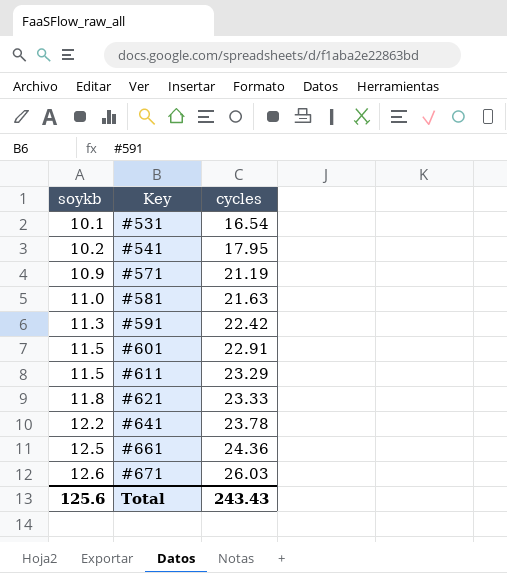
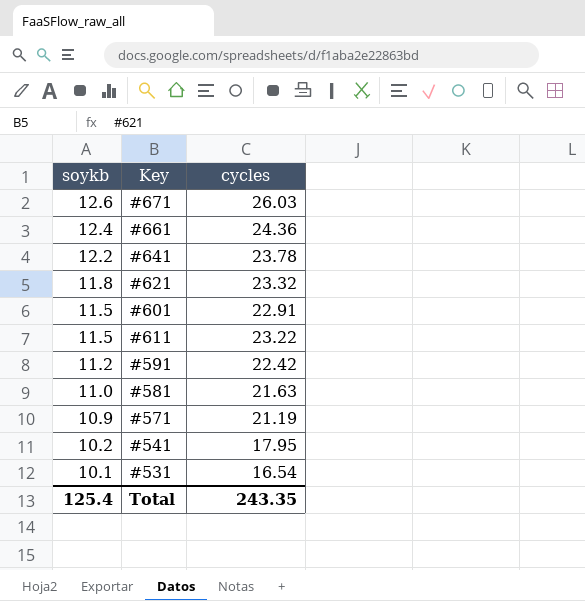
row order: soykb ascending -> soykb descending
#661 | soykb: 12.5 -> 12.4
#621 | cycles: 23.33 -> 23.32
#611 | cycles: 23.29 -> 23.22
#591 | soykb: 11.3 -> 11.2
Total | soykb: 125.6 -> 125.4
Total | cycles: 243.43 -> 243.35

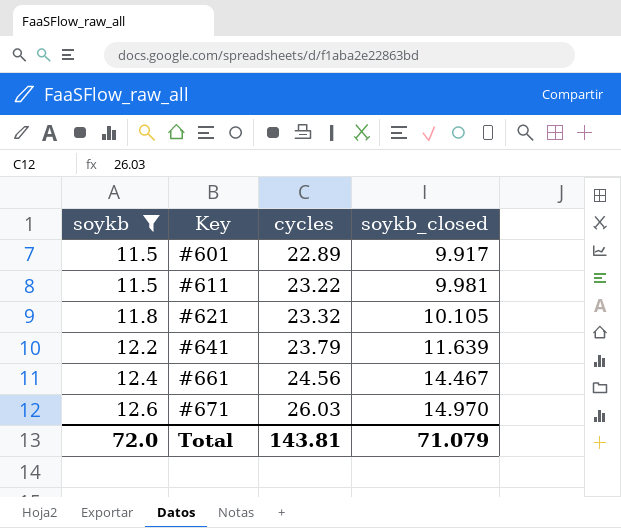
filter: none -> soykb >= 11.5
row order: soykb descending -> soykb ascending
column soykb_closed | position: none -> 4
#601 | cycles: 22.91 -> 22.89
#641 | cycles: 23.78 -> 23.79
#661 | cycles: 24.36 -> 24.56
Total | soykb: 125.4 -> 72.0
Total | cycles: 243.35 -> 143.81

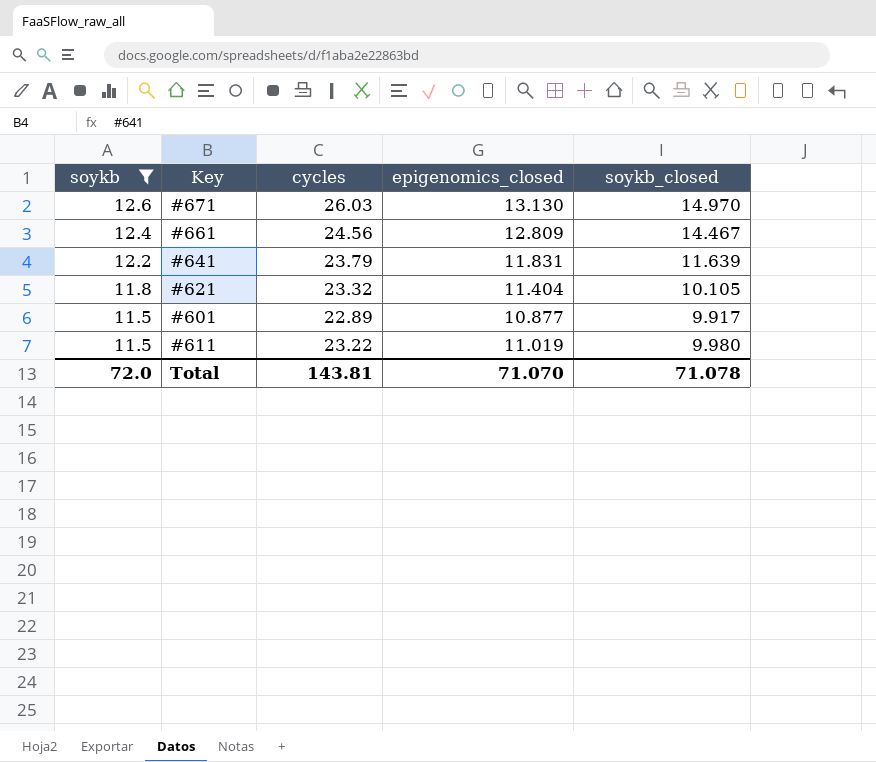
row order: soykb ascending -> soykb descending
column epigenomics_closed | position: none -> 4
#611 | soykb_closed: 9.981 -> 9.980
Total | soykb_closed: 71.079 -> 71.078

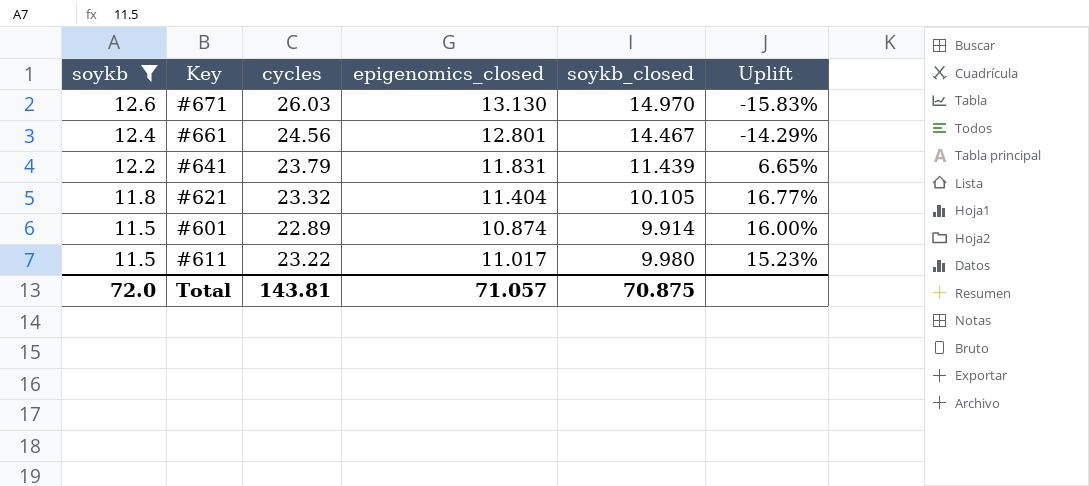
column Uplift | formula: none -> ([soykb] - [soykb_closed]) / [soykb_closed]
#661 | epigenomics_closed: 12.809 -> 12.801
#641 | soykb_closed: 11.639 -> 11.439
#601 | epigenomics_closed: 10.877 -> 10.874
#601 | soykb_closed: 9.917 -> 9.914
#611 | epigenomics_closed: 11.019 -> 11.017
Total | epigenomics_closed: 71.070 -> 71.057
Total | soykb_closed: 71.078 -> 70.875

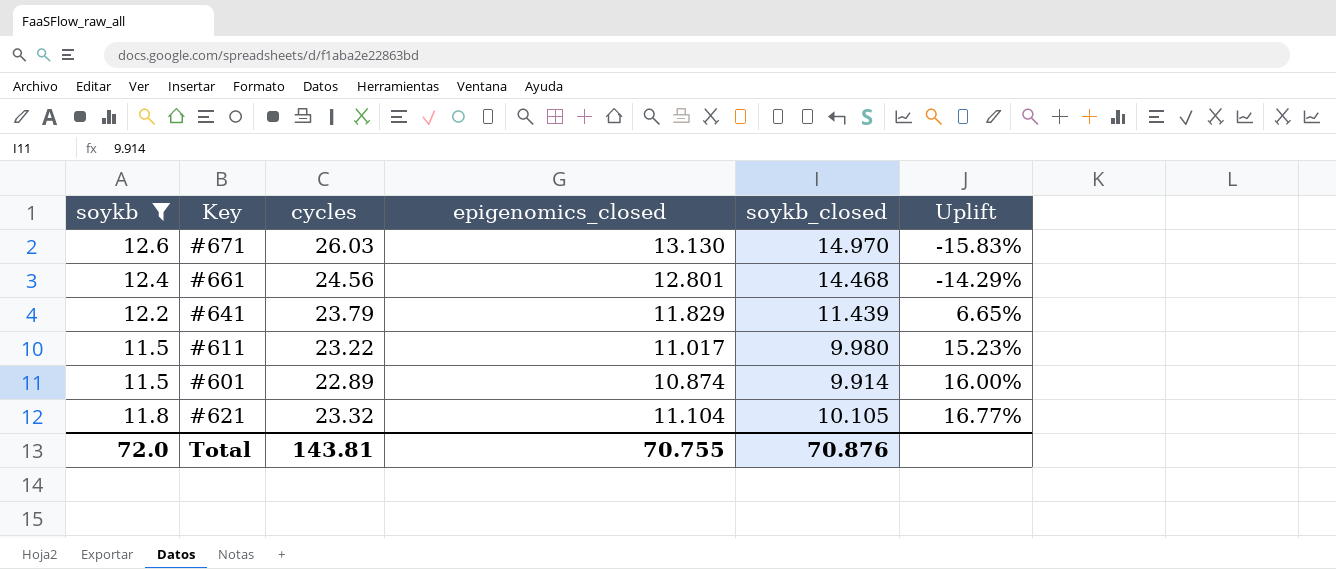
row order: soykb descending -> Uplift ascending
#661 | soykb_closed: 14.467 -> 14.468
#641 | epigenomics_closed: 11.831 -> 11.829
#621 | epigenomics_closed: 11.404 -> 11.104
Total | epigenomics_closed: 71.057 -> 70.755
Total | soykb_closed: 70.875 -> 70.876

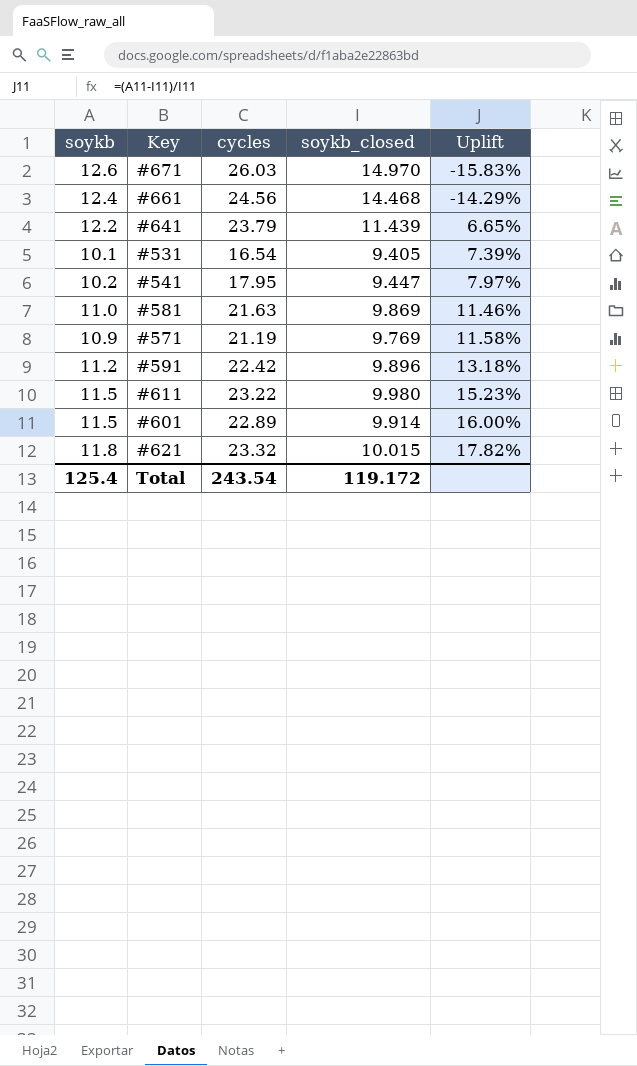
filter: soykb >= 11.5 -> none
column epigenomics_closed | position: 4 -> none
#621 | soykb_closed: 10.105 -> 10.015
#621 | Uplift: 16.77% -> 17.82%
Total | soykb: 72.0 -> 125.4
Total | cycles: 143.81 -> 243.54
Total | soykb_closed: 70.876 -> 119.172

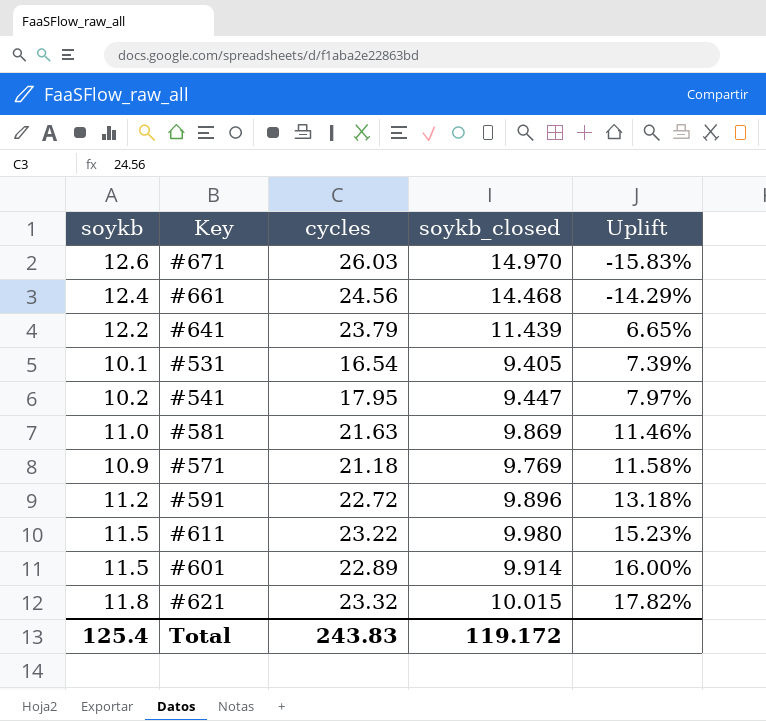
#571 | cycles: 21.19 -> 21.18
#591 | cycles: 22.42 -> 22.72
Total | cycles: 243.54 -> 243.83

